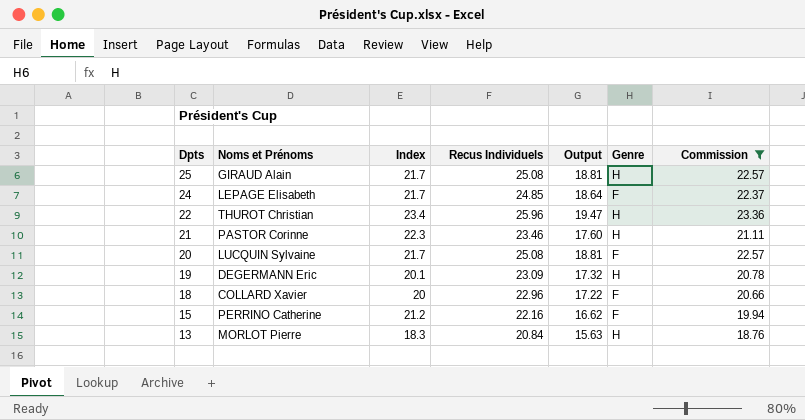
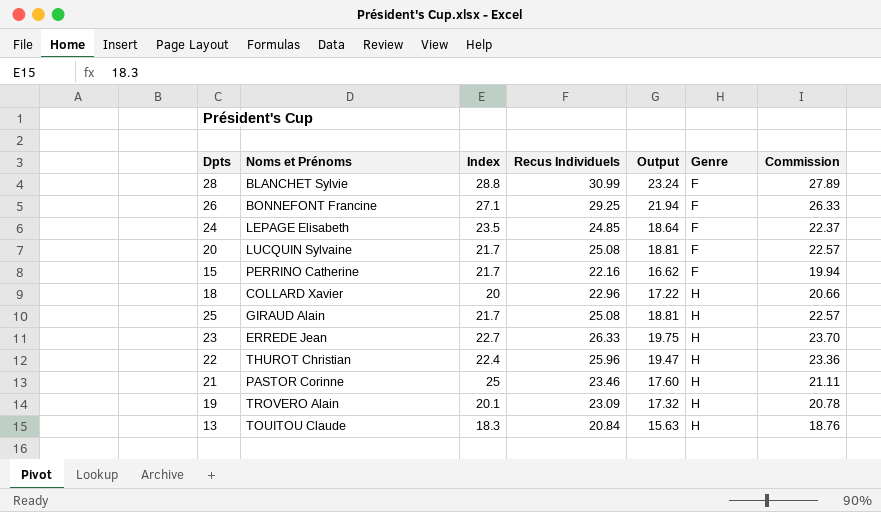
filter: Commission <= 23.36 -> none
row order: Dpts descending -> Genre ascending
24 | Index: 21.7 -> 23.5
15 | Index: 21.2 -> 21.7
18 | Genre: F -> H
22 | Index: 23.4 -> 22.4
21 | Index: 22.3 -> 25
19 | Noms et Prénoms: DEGERMANN Eric -> TROVERO Alain
13 | Noms et Prénoms: MORLOT Pierre -> TOUITOU Claude

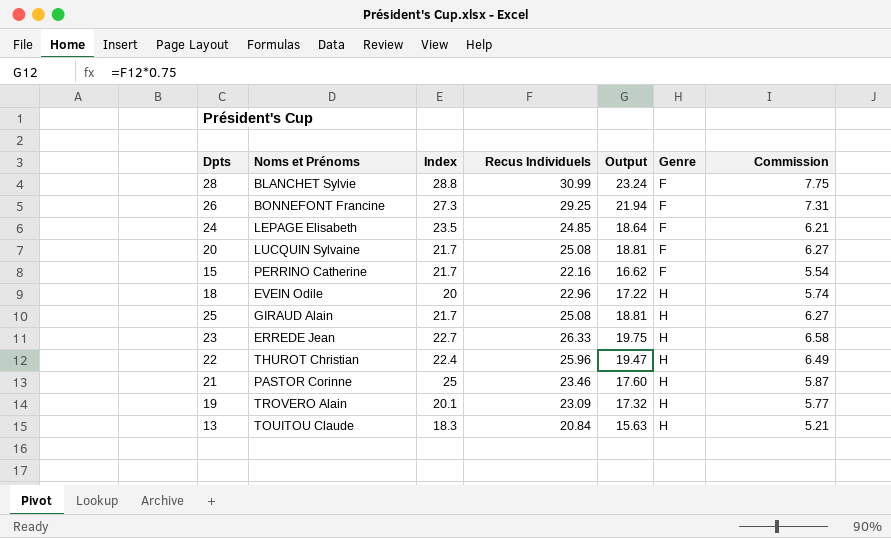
column Commission | formula: [Recus Individuels] * 0.9 -> [Recus Individuels] * 0.25
26 | Index: 27.1 -> 27.3
18 | Noms et Prénoms: COLLARD Xavier -> EVEIN Odile

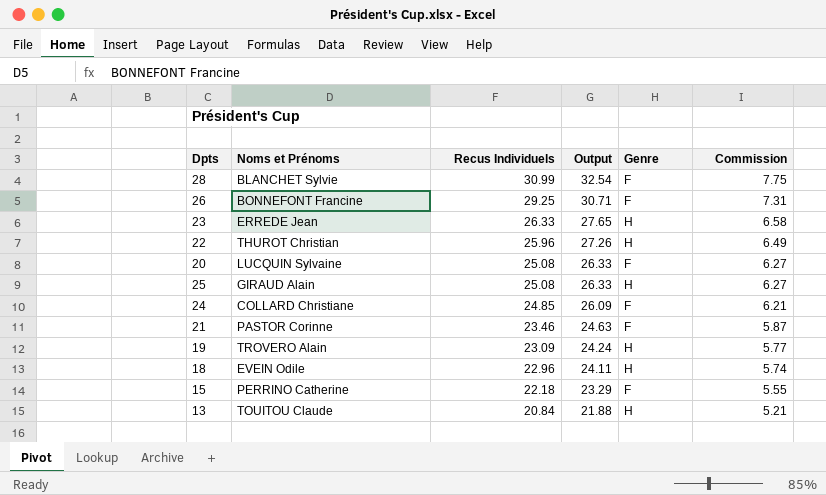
row order: Genre ascending -> Recus Individuels descending
column Index | position: 3 -> none
column Output | formula: [Recus Individuels] * 0.75 -> [Recus Individuels] * 1.05
24 | Noms et Prénoms: LEPAGE Elisabeth -> COLLARD Christiane
21 | Genre: H -> F
15 | Recus Individuels: 22.16 -> 22.18
15 | Commission: 5.54 -> 5.55

